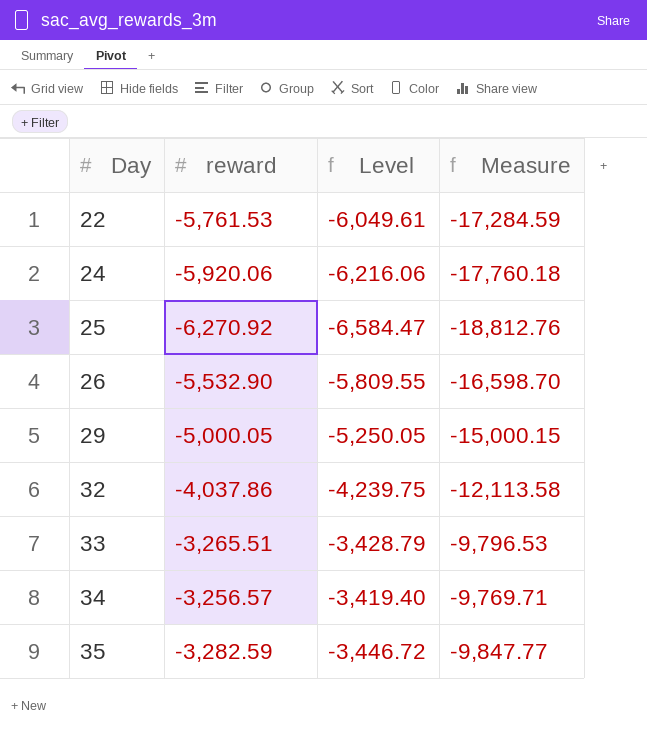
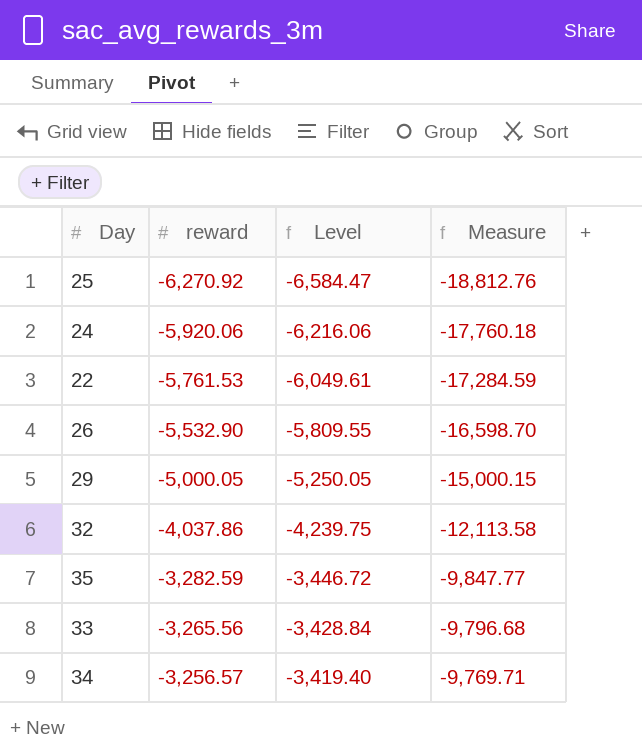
row order: Day ascending -> reward ascending
33 | reward: -3,265.51 -> -3,265.56
33 | Level: -3,428.79 -> -3,428.84
33 | Measure: -9,796.53 -> -9,796.68

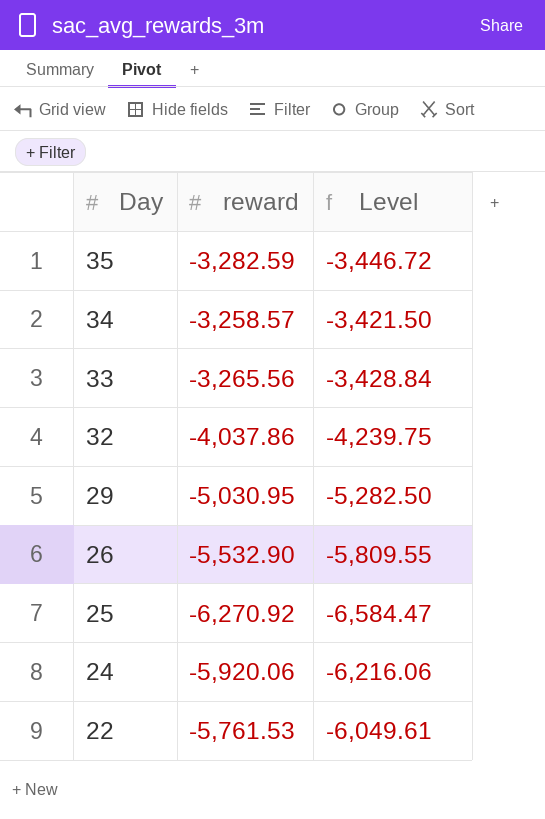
row order: reward ascending -> Day descending
column Measure | formula: [reward] * 3 -> none
34 | reward: -3,256.57 -> -3,258.57
34 | Level: -3,419.40 -> -3,421.50
29 | reward: -5,000.05 -> -5,030.95
29 | Level: -5,250.05 -> -5,282.50

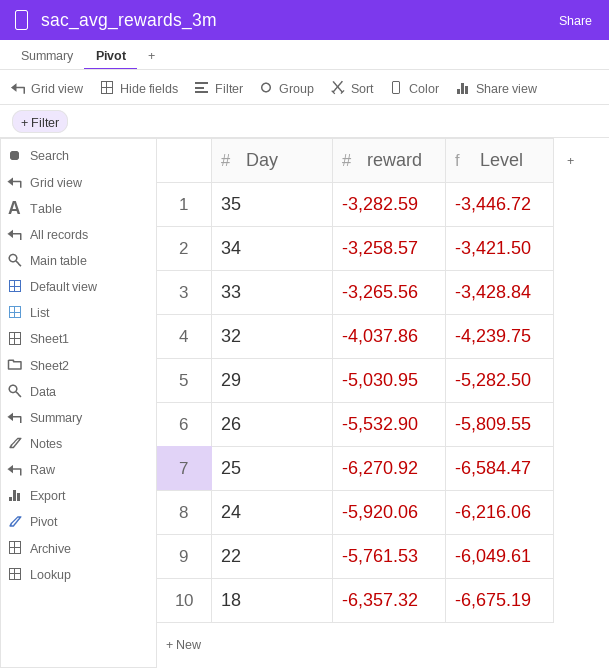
row 18: none -> -6,357.32 | -6,675.19

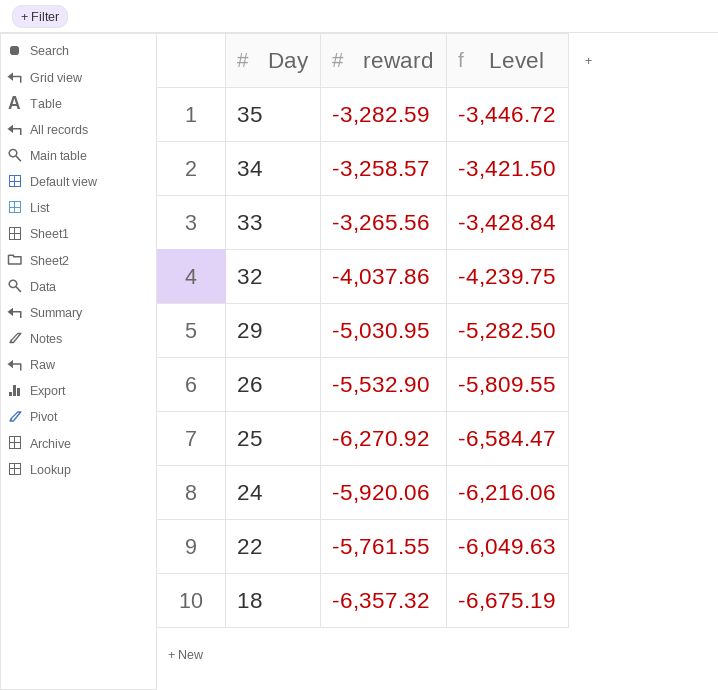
22 | reward: -5,761.53 -> -5,761.55
22 | Level: -6,049.61 -> -6,049.63

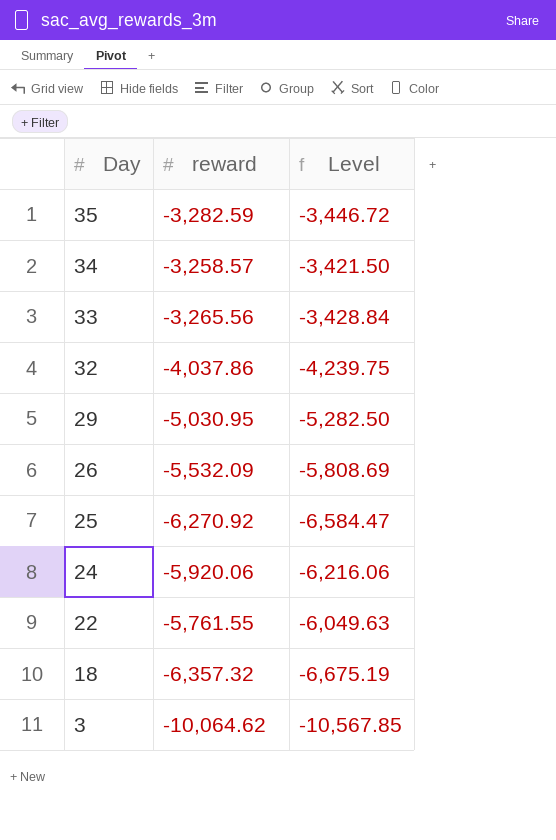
26 | reward: -5,532.90 -> -5,532.09
26 | Level: -5,809.55 -> -5,808.69
row 3: none -> -10,064.62 | -10,567.85

